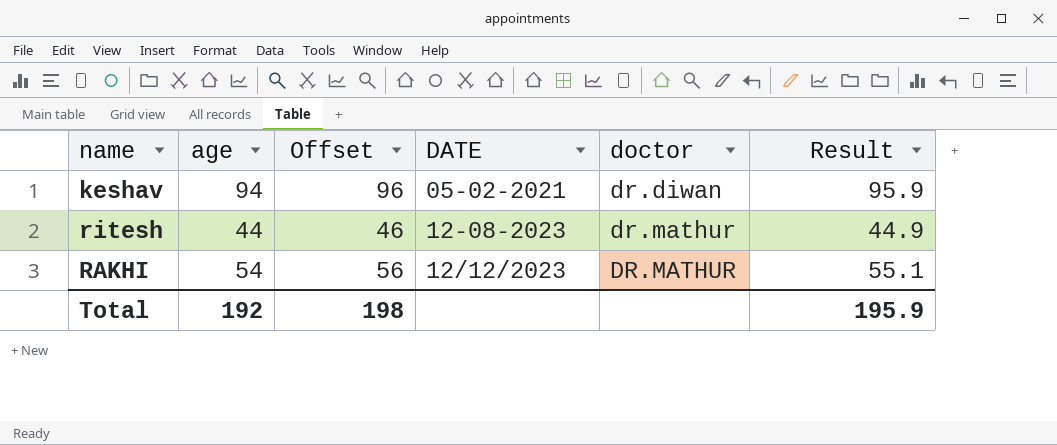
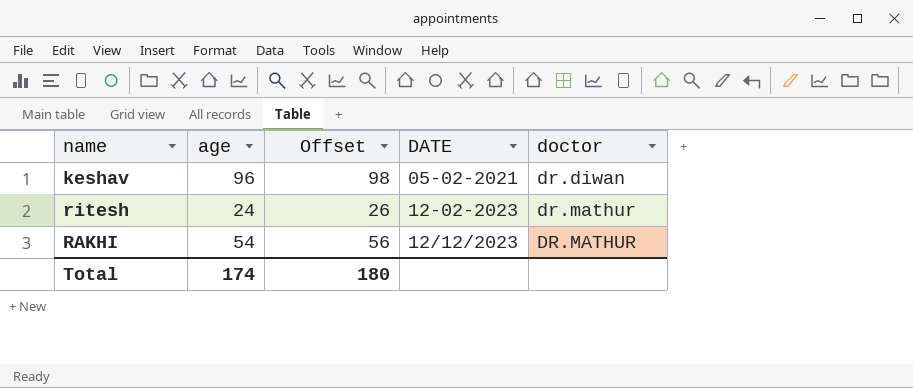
column Result | formula: [age] * 1.02 -> none
keshav | age: 94 -> 96
keshav | Offset: 96 -> 98
ritesh | age: 44 -> 24
ritesh | Offset: 46 -> 26
ritesh | DATE: 12-08-2023 -> 12-02-2023
Total | age: 192 -> 174
Total | Offset: 198 -> 180

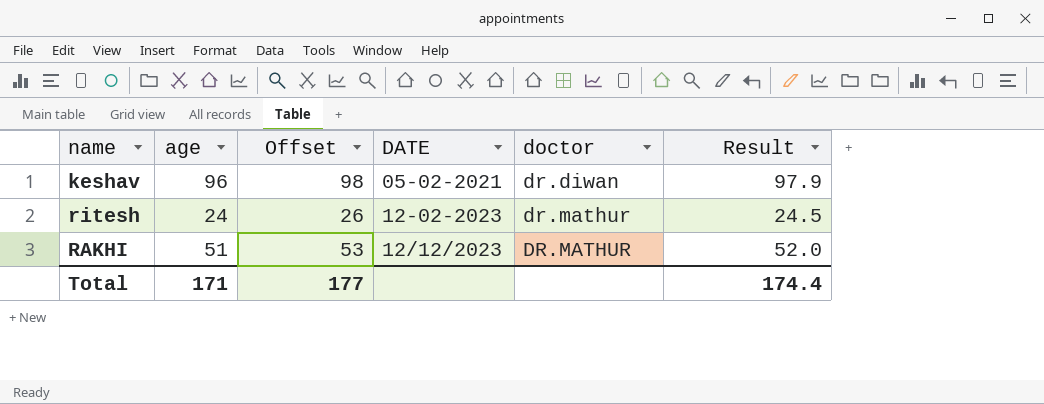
column Result | formula: none -> [age] * 1.02
RAKHI | age: 54 -> 51
RAKHI | Offset: 56 -> 53
Total | age: 174 -> 171
Total | Offset: 180 -> 177

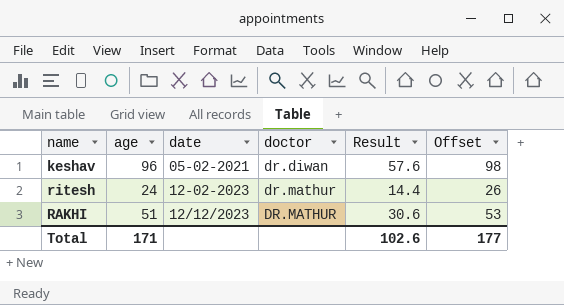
column name: DATE -> date
column Result | formula: [age] * 1.02 -> [age] * 0.6
column Offset | position: 3 -> 6
Total | Result: 174.4 -> 102.6

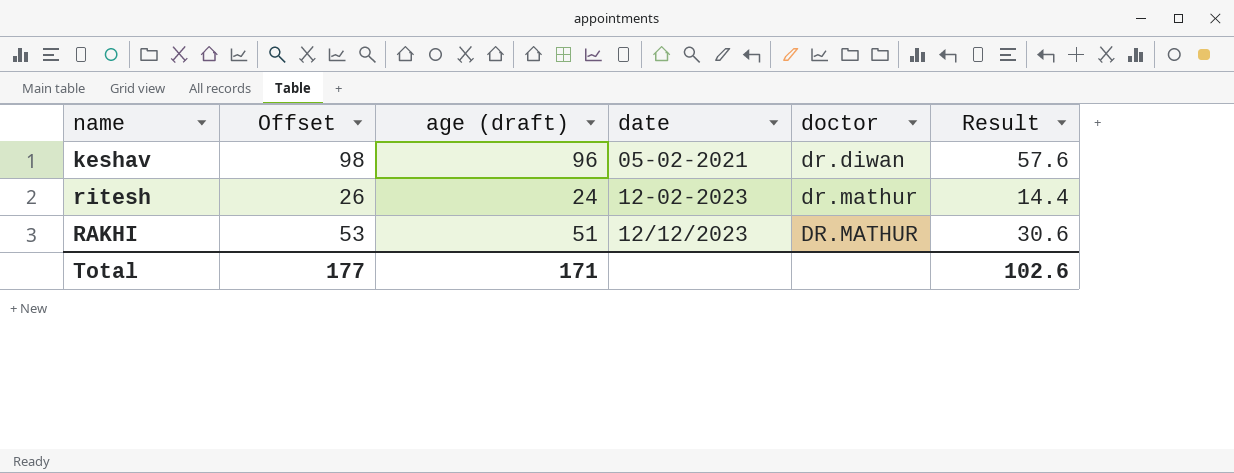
column Offset | position: 6 -> 2
column name: age -> age (draft)

